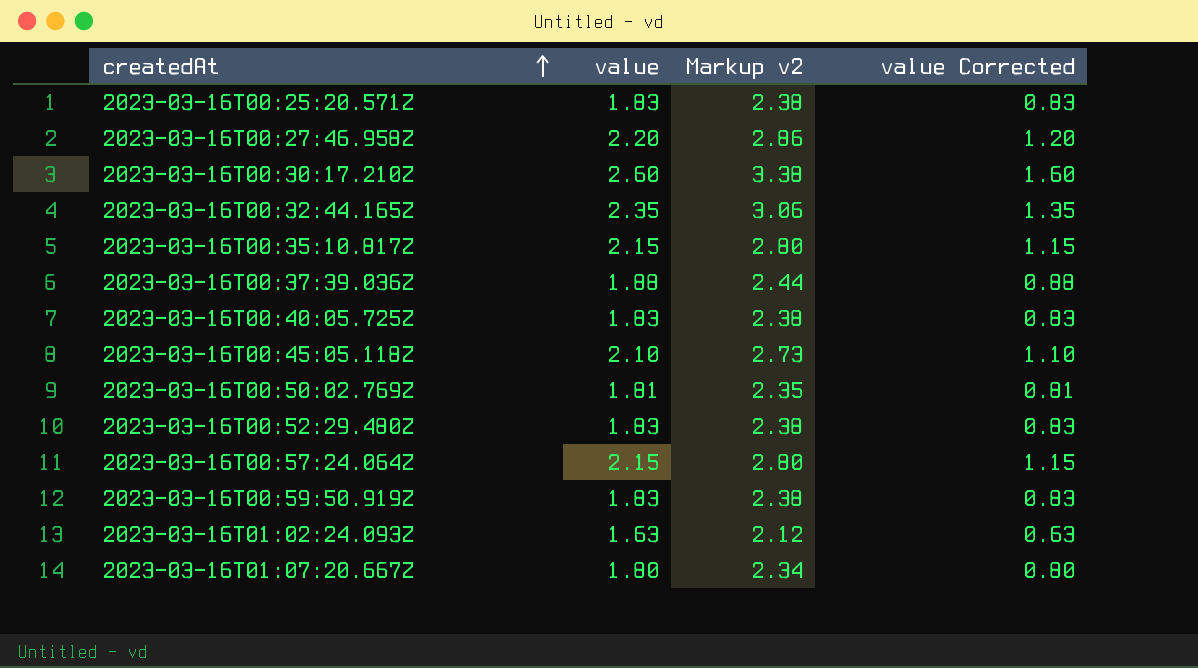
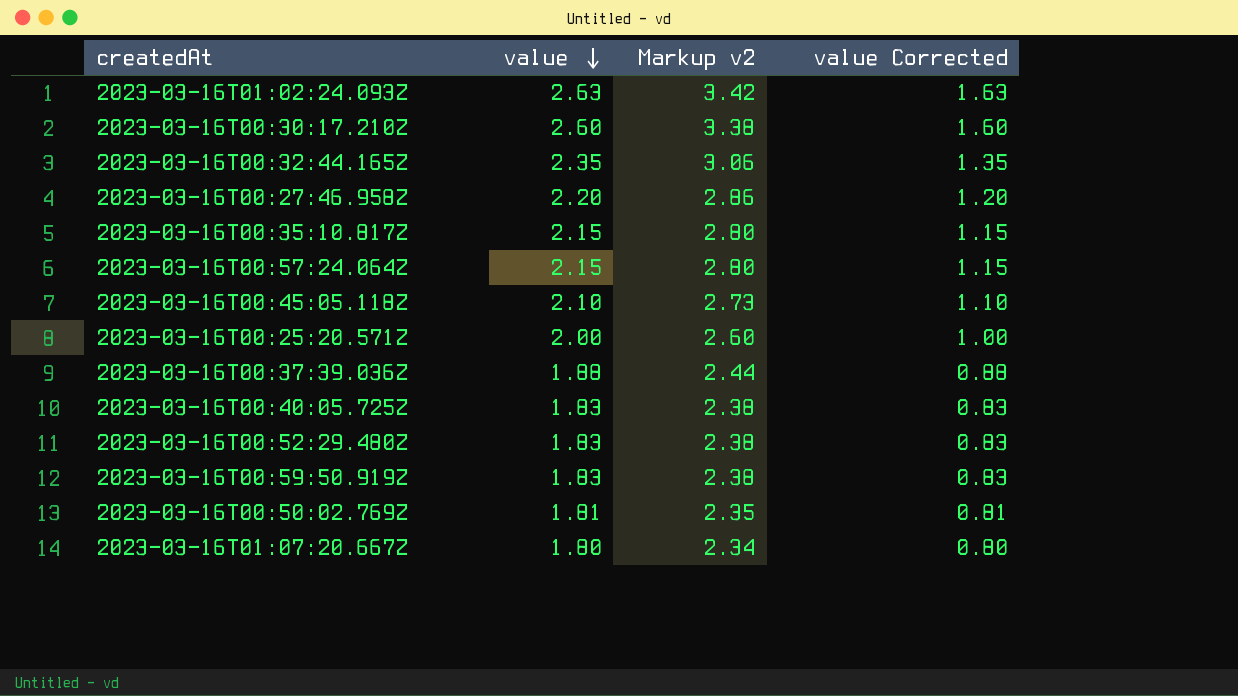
row order: createdAt ascending -> value descending
2023-03-16T01:02:24.093Z | value: 1.63 -> 2.63
2023-03-16T01:02:24.093Z | Markup v2: 2.12 -> 3.42
2023-03-16T01:02:24.093Z | value Corrected: 0.63 -> 1.63
2023-03-16T00:25:20.571Z | value: 1.83 -> 2.00
2023-03-16T00:25:20.571Z | Markup v2: 2.38 -> 2.60
2023-03-16T00:25:20.571Z | value Corrected: 0.83 -> 1.00

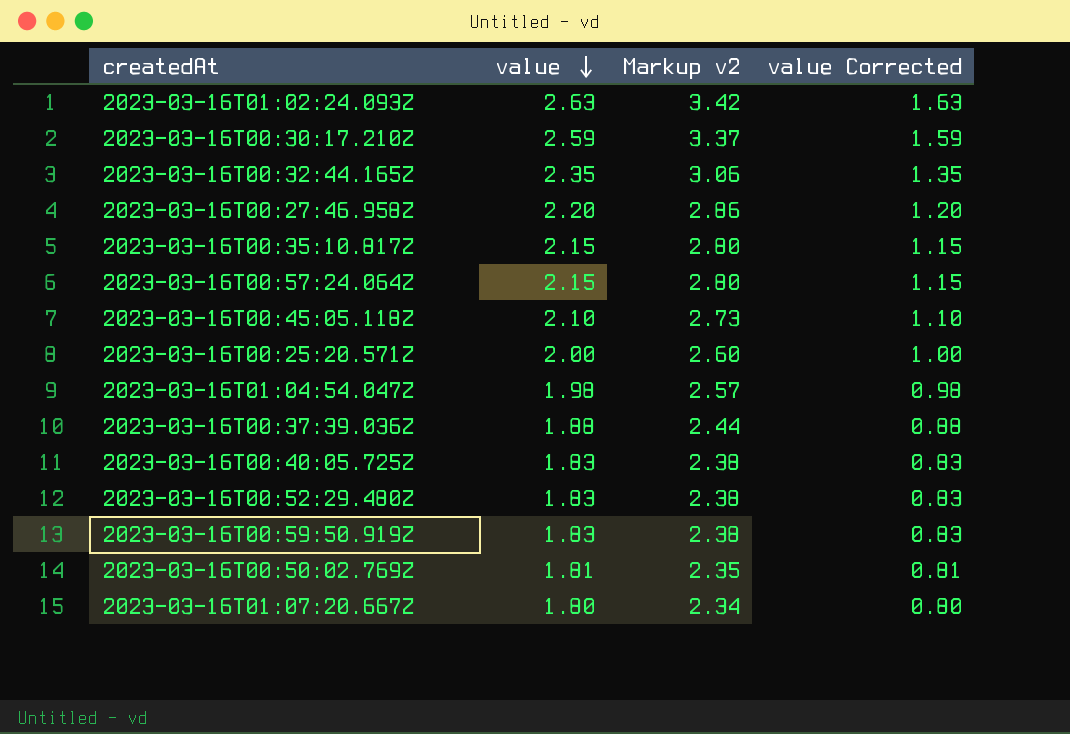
2023-03-16T00:30:17.210Z | value: 2.60 -> 2.59
2023-03-16T00:30:17.210Z | Markup v2: 3.38 -> 3.37
2023-03-16T00:30:17.210Z | value Corrected: 1.60 -> 1.59
row 2023-03-16T01:04:54.047Z: none -> 1.98 | 2.57 | 0.98

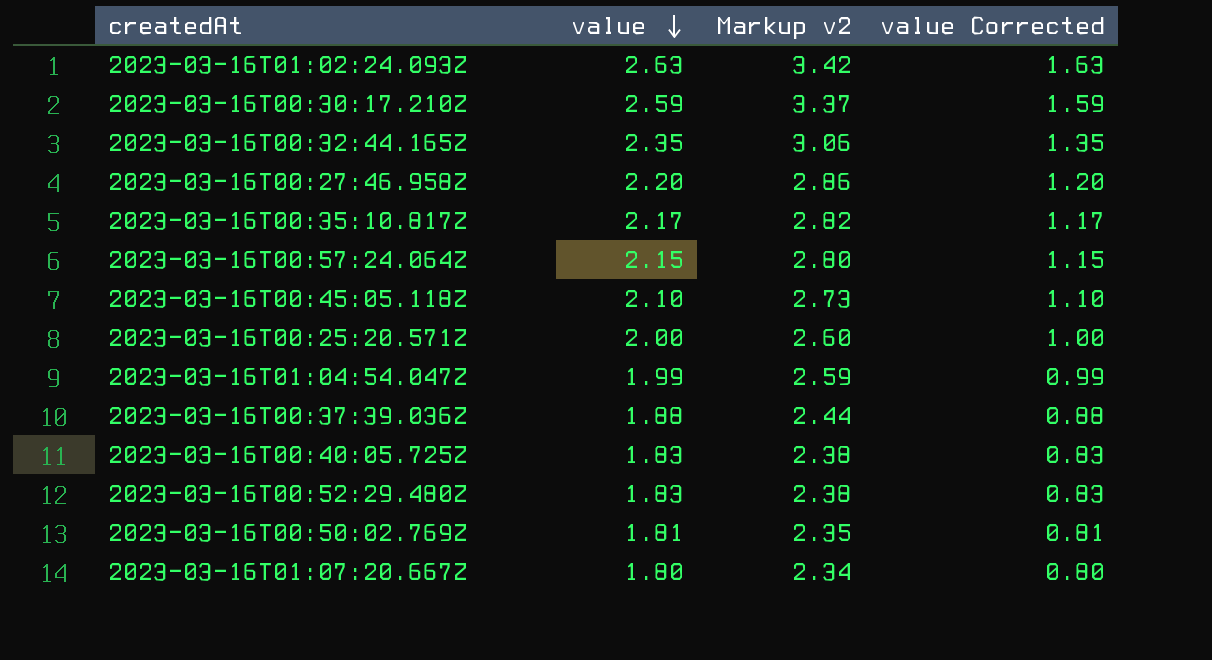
row 2023-03-16T00:59:50.919Z: 1.83 | 2.38 | 0.83 -> none
2023-03-16T00:35:10.817Z | value: 2.15 -> 2.17
2023-03-16T00:35:10.817Z | Markup v2: 2.80 -> 2.82
2023-03-16T00:35:10.817Z | value Corrected: 1.15 -> 1.17
2023-03-16T01:04:54.047Z | value: 1.98 -> 1.99
2023-03-16T01:04:54.047Z | Markup v2: 2.57 -> 2.59
2023-03-16T01:04:54.047Z | value Corrected: 0.98 -> 0.99

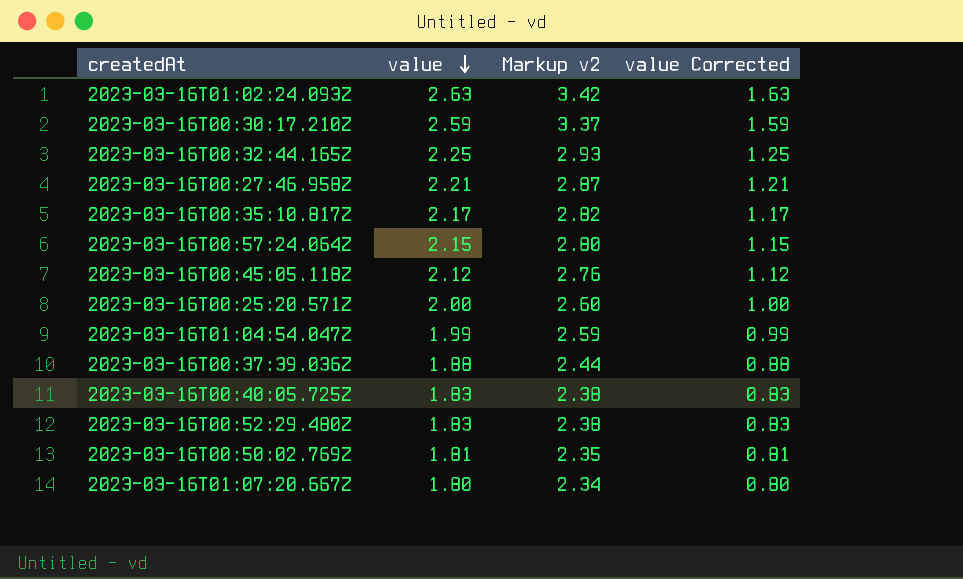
2023-03-16T00:32:44.165Z | value: 2.35 -> 2.25
2023-03-16T00:32:44.165Z | Markup v2: 3.06 -> 2.93
2023-03-16T00:32:44.165Z | value Corrected: 1.35 -> 1.25
2023-03-16T00:27:46.958Z | value: 2.20 -> 2.21
2023-03-16T00:27:46.958Z | Markup v2: 2.86 -> 2.87
2023-03-16T00:27:46.958Z | value Corrected: 1.20 -> 1.21
2023-03-16T00:45:05.118Z | value: 2.10 -> 2.12
2023-03-16T00:45:05.118Z | Markup v2: 2.73 -> 2.76
2023-03-16T00:45:05.118Z | value Corrected: 1.10 -> 1.12

